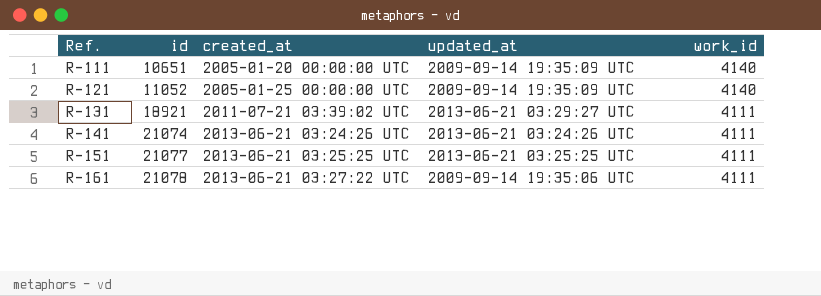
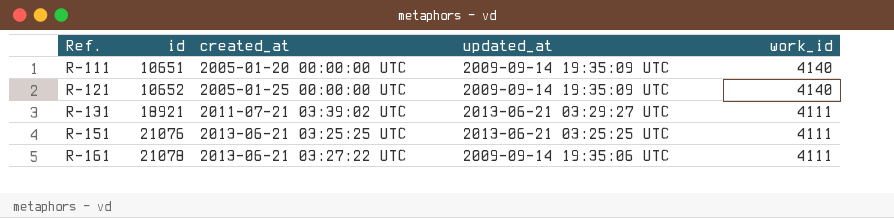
row R-141: 21074 | 2013-06-21 03:24:26 UTC | 2013-06-21 03:24:26 UTC | 4111 -> none
R-121 | id: 11052 -> 10652
R-151 | id: 21077 -> 21076

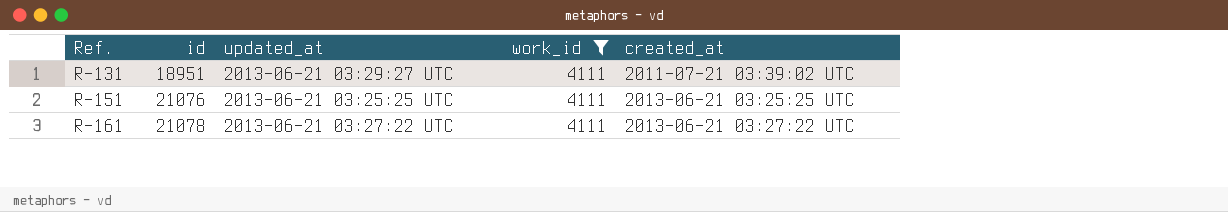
filter: none -> work_id = 4111
column created_at | position: 3 -> 5
R-131 | id: 18921 -> 18951
R-161 | updated_at: 2009-09-14 19:35:06 UTC -> 2013-06-21 03:27:22 UTC

